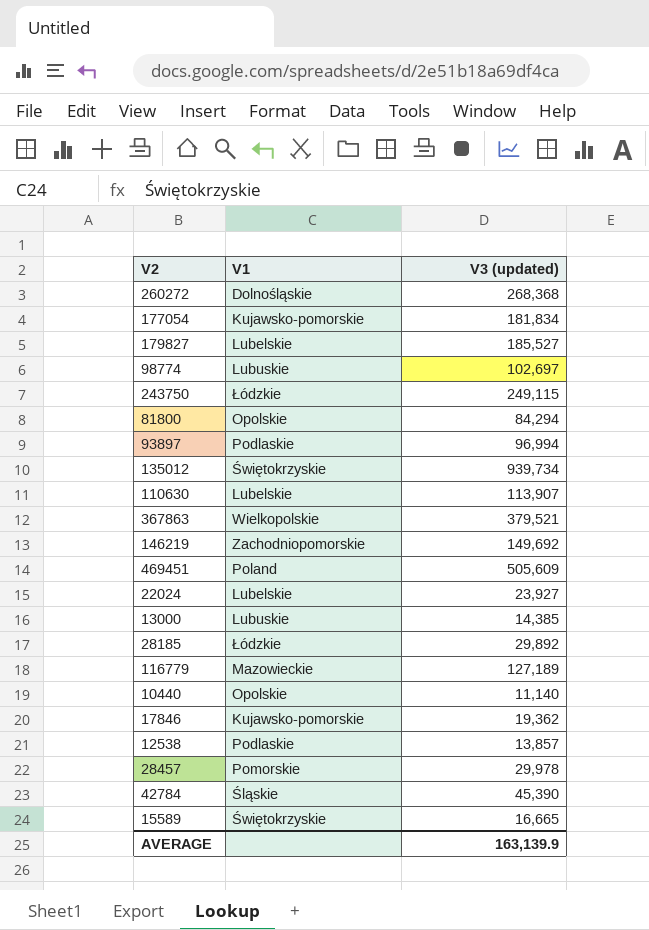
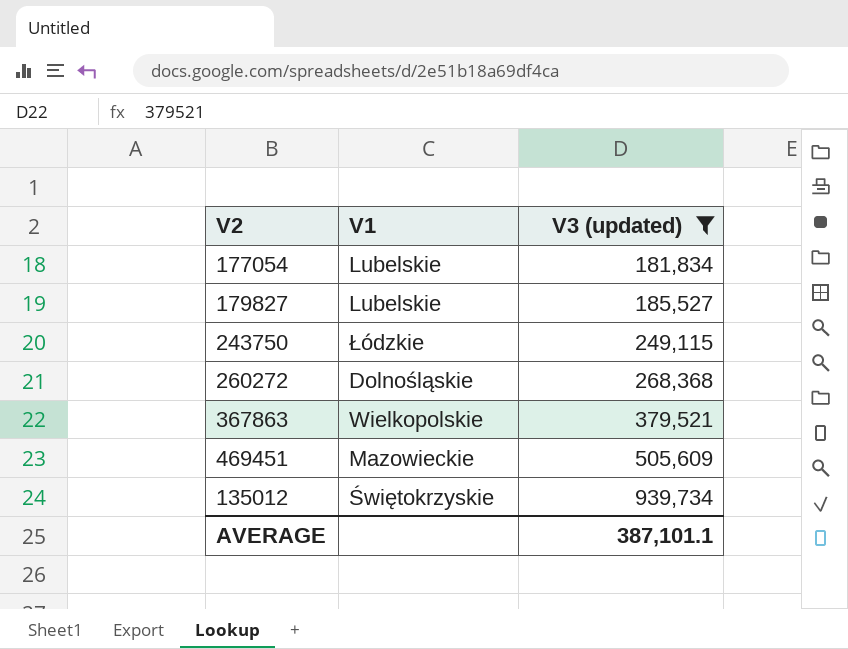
filter: none -> V3 (updated) >= 181,834
row order: none -> V3 (updated) ascending
177054 | V1: Kujawsko-pomorskie -> Lubelskie
469451 | V1: Poland -> Mazowieckie
AVERAGE | V3 (updated): 163,139.9 -> 387,101.1

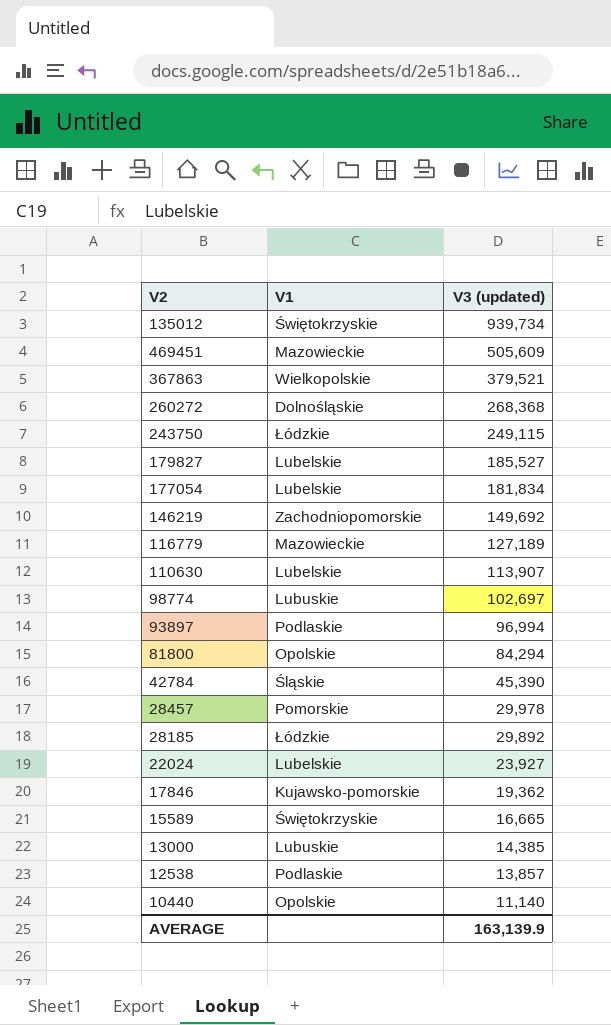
filter: V3 (updated) >= 181,834 -> none
row order: V3 (updated) ascending -> V3 (updated) descending
AVERAGE | V3 (updated): 387,101.1 -> 163,139.9

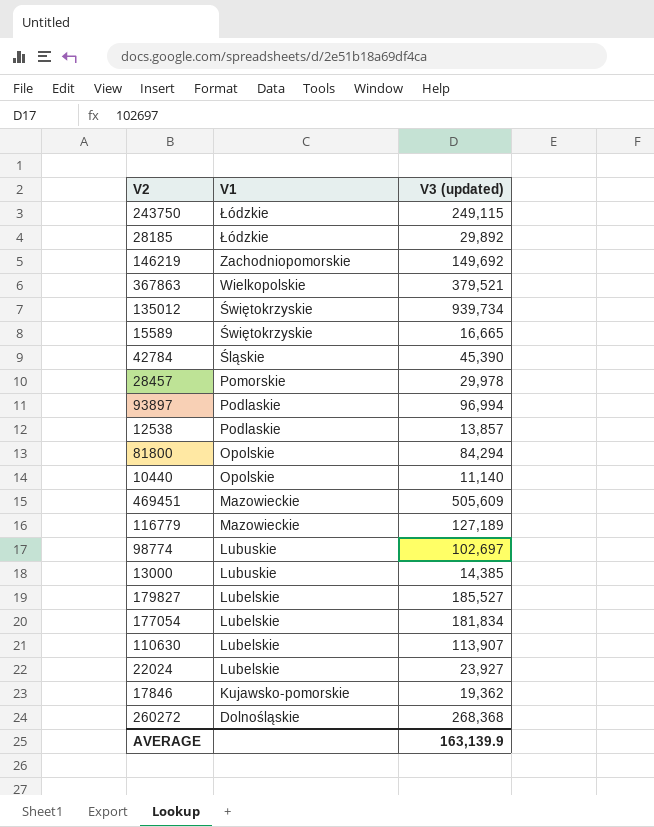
row order: V3 (updated) descending -> V1 descending

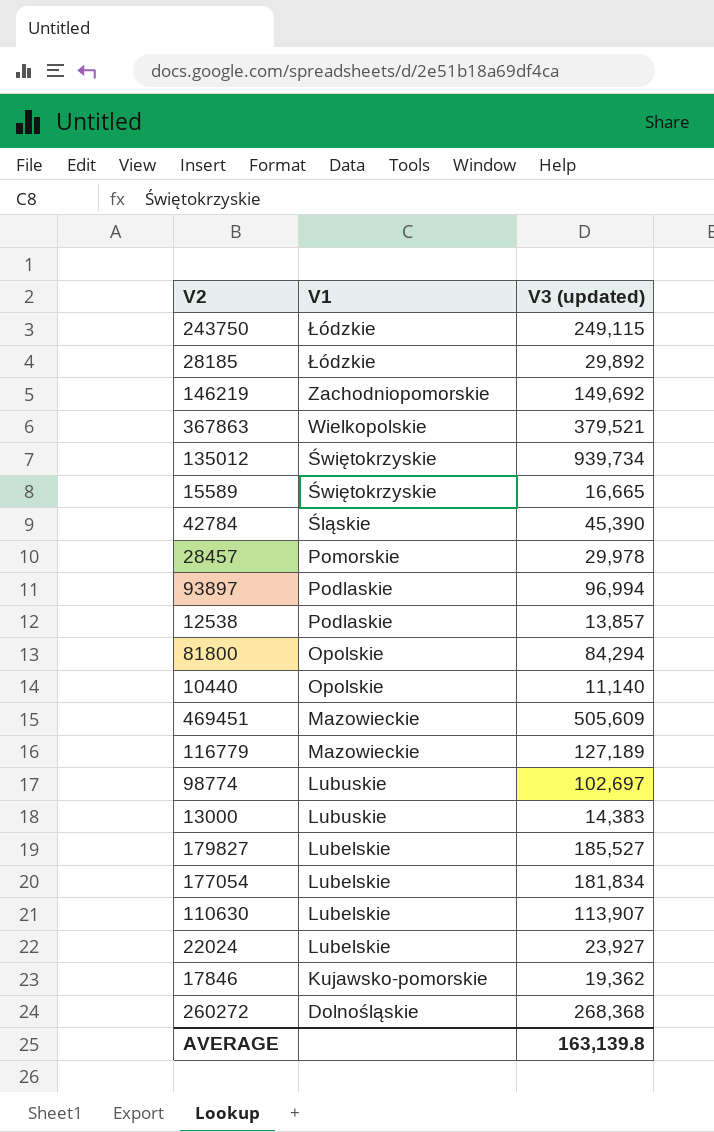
13000 | V3 (updated): 14,385 -> 14,383
AVERAGE | V3 (updated): 163,139.9 -> 163,139.8

